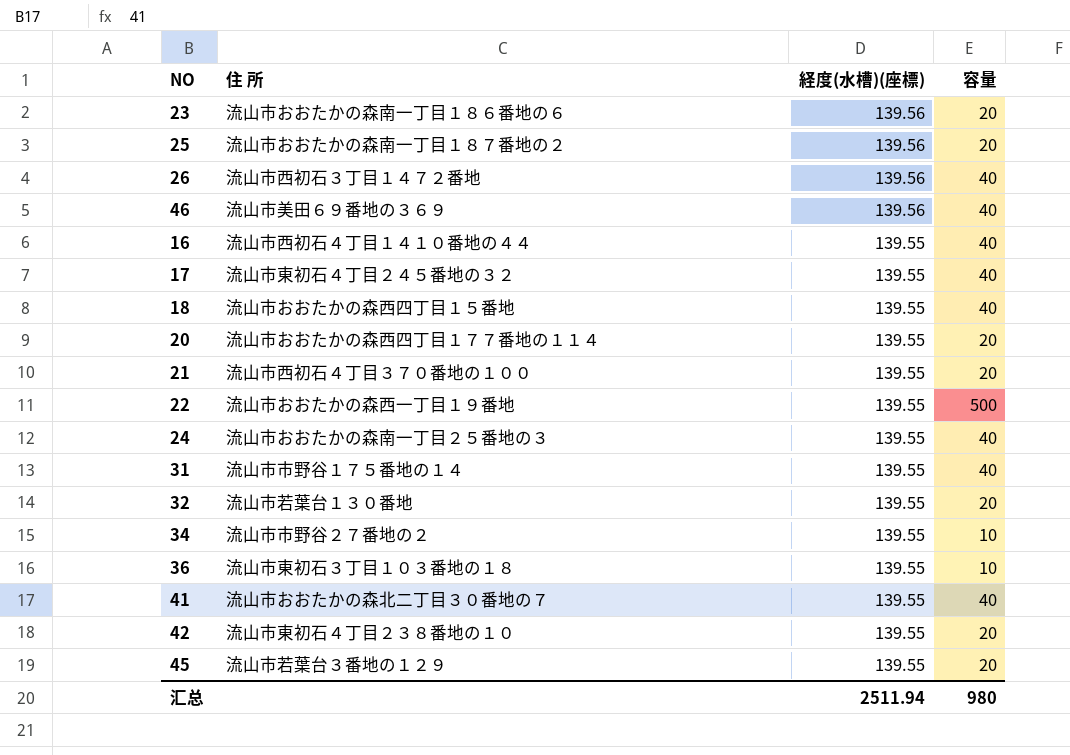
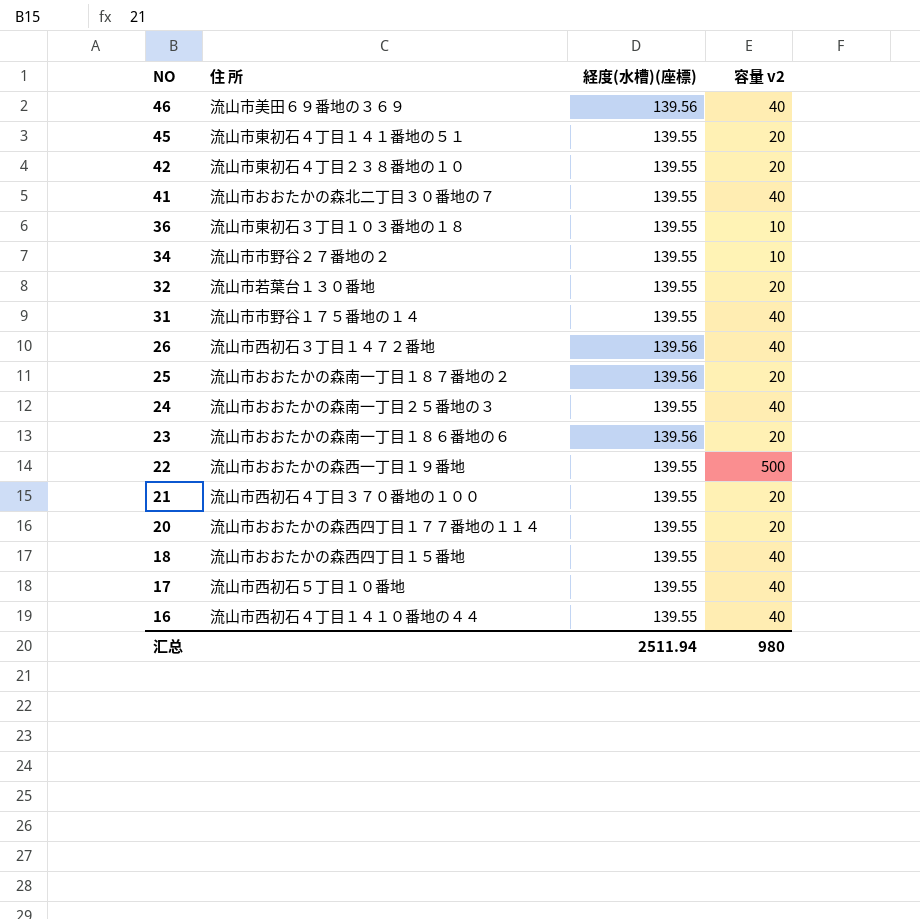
row order: 経度(水槽)(座標) descending -> NO descending
column name: 容量 -> 容量 v2
45 | 住 所: 流山市若葉台３番地の１２９ -> 流山市東初石４丁目１４１番地の５１
17 | 住 所: 流山市東初石４丁目２４５番地の３２ -> 流山市西初石５丁目１０番地

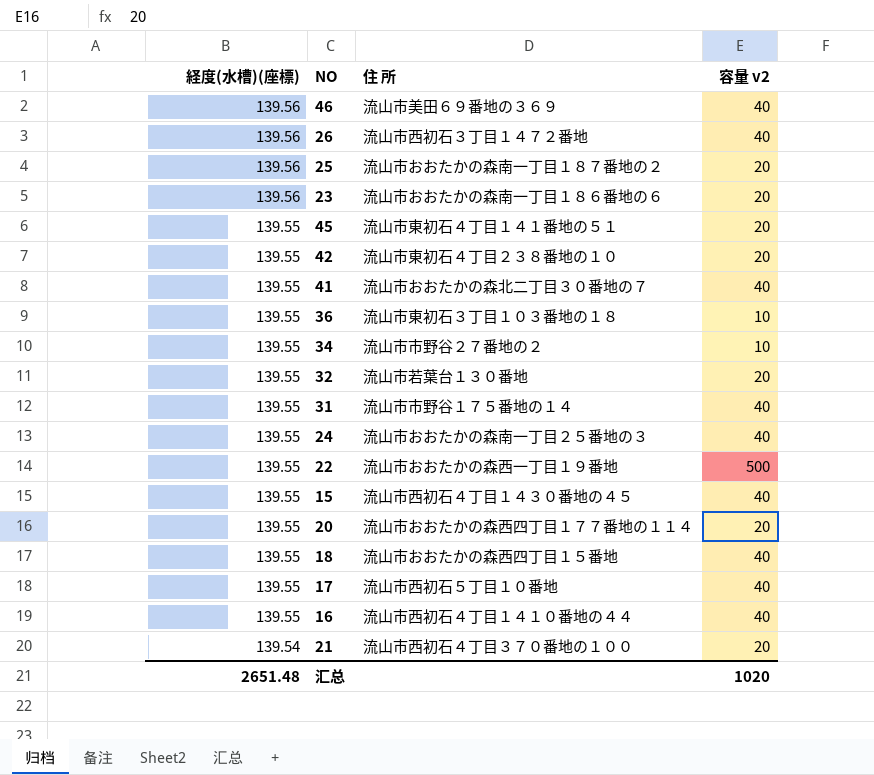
row order: NO descending -> 経度(水槽)(座標) descending
column 経度(水槽)(座標) | position: 3 -> 1
row 15: none -> 139.55 | 流山市西初石４丁目１４３０番地の４５ | 40
21 | 経度(水槽)(座標): 139.55 -> 139.54
汇总 | 経度(水槽)(座標): 2511.94 -> 2651.48
汇总 | 容量 v2: 980 -> 1020

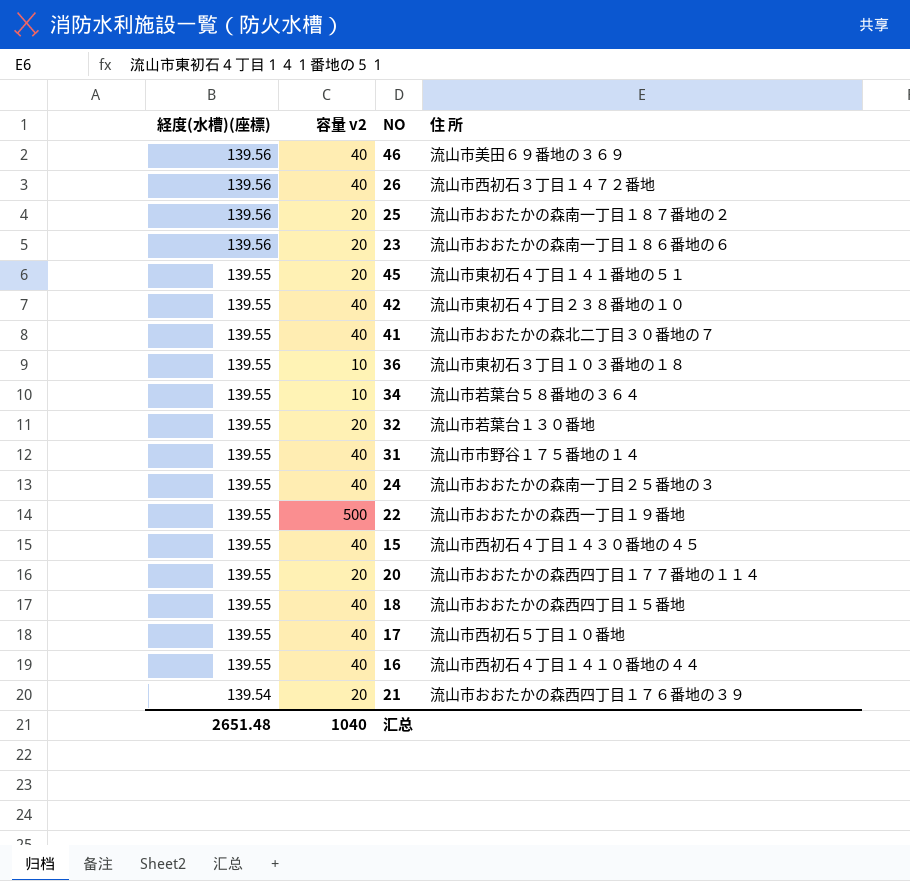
column 容量 v2 | position: 4 -> 2
42 | 容量 v2: 20 -> 40
34 | 住 所: 流山市市野谷２７番地の２ -> 流山市若葉台５８番地の３６４
21 | 住 所: 流山市西初石４丁目３７０番地の１００ -> 流山市おおたかの森西四丁目１７６番地の３９
汇总 | 容量 v2: 1020 -> 1040

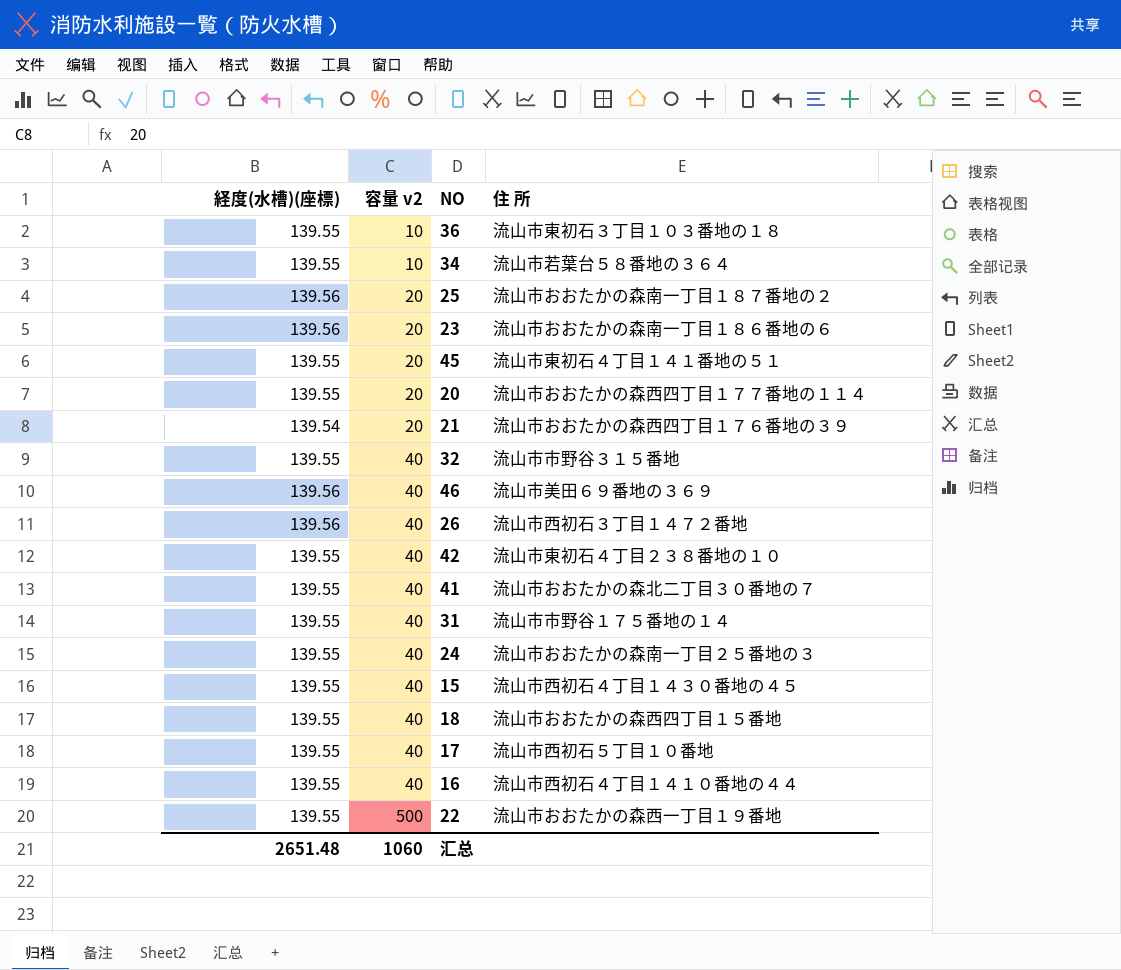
row order: 経度(水槽)(座標) descending -> 容量 v2 ascending
32 | 容量 v2: 20 -> 40
32 | 住 所: 流山市若葉台１３０番地 -> 流山市市野谷３１５番地
汇总 | 容量 v2: 1040 -> 1060

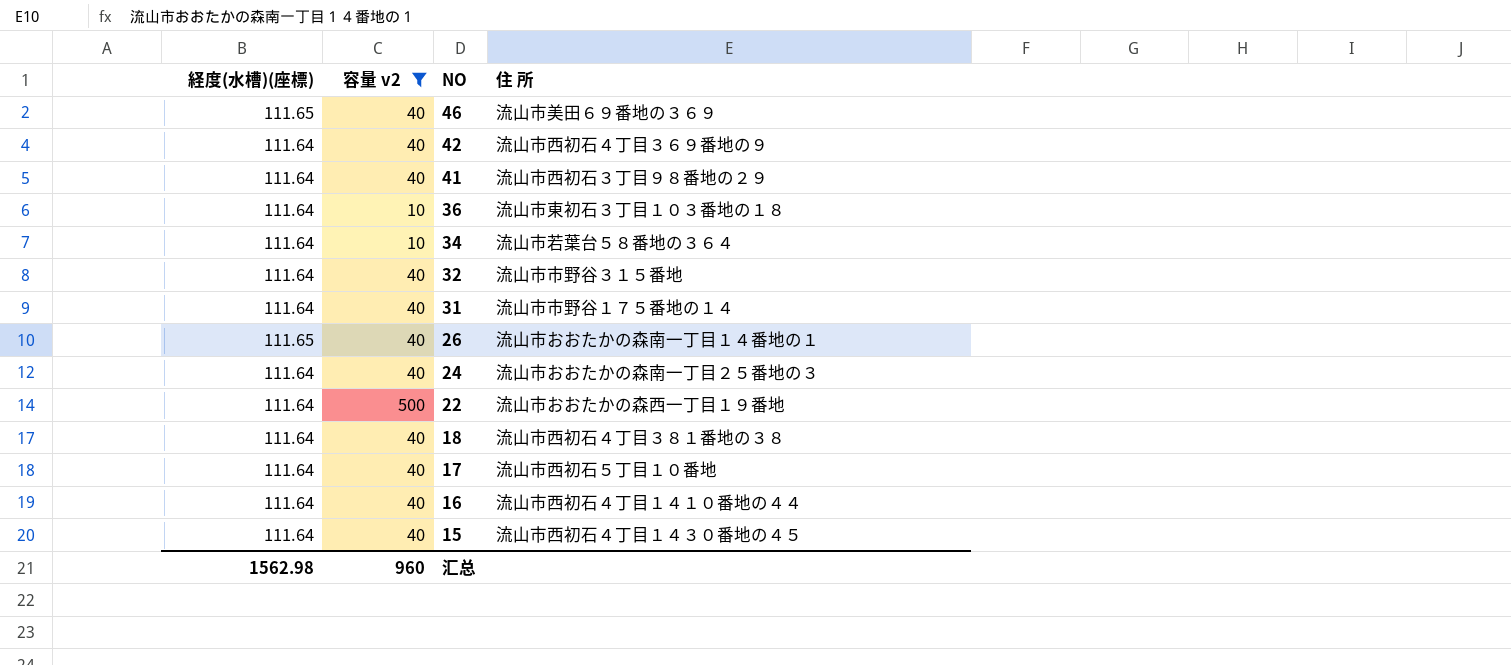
filter: none -> 容量 v2 != 20
row order: 容量 v2 ascending -> NO descending
46 | 経度(水槽)(座標): 139.56 -> 111.65
42 | 経度(水槽)(座標): 139.55 -> 111.64
42 | 住 所: 流山市東初石４丁目２３８番地の１０ -> 流山市西初石４丁目３６９番地の９
41 | 経度(水槽)(座標): 139.55 -> 111.64
41 | 住 所: 流山市おおたかの森北二丁目３０番地の７ -> 流山市西初石３丁目９８番地の２９
36 | 経度(水槽)(座標): 139.55 -> 111.64
34 | 経度(水槽)(座標): 139.55 -> 111.64
32 | 経度(水槽)(座標): 139.55 -> 111.64
31 | 経度(水槽)(座標): 139.55 -> 111.64
26 | 経度(水槽)(座標): 139.56 -> 111.65
26 | 住 所: 流山市西初石３丁目１４７２番地 -> 流山市おおたかの森南一丁目１４番地の１
24 | 経度(水槽)(座標): 139.55 -> 111.64
22 | 経度(水槽)(座標): 139.55 -> 111.64
18 | 経度(水槽)(座標): 139.55 -> 111.64
18 | 住 所: 流山市おおたかの森西四丁目１５番地 -> 流山市西初石４丁目３８１番地の３８
17 | 経度(水槽)(座標): 139.55 -> 111.64
16 | 経度(水槽)(座標): 139.55 -> 111.64
15 | 経度(水槽)(座標): 139.55 -> 111.64
汇总 | 経度(水槽)(座標): 2651.48 -> 1562.98
汇总 | 容量 v2: 1060 -> 960

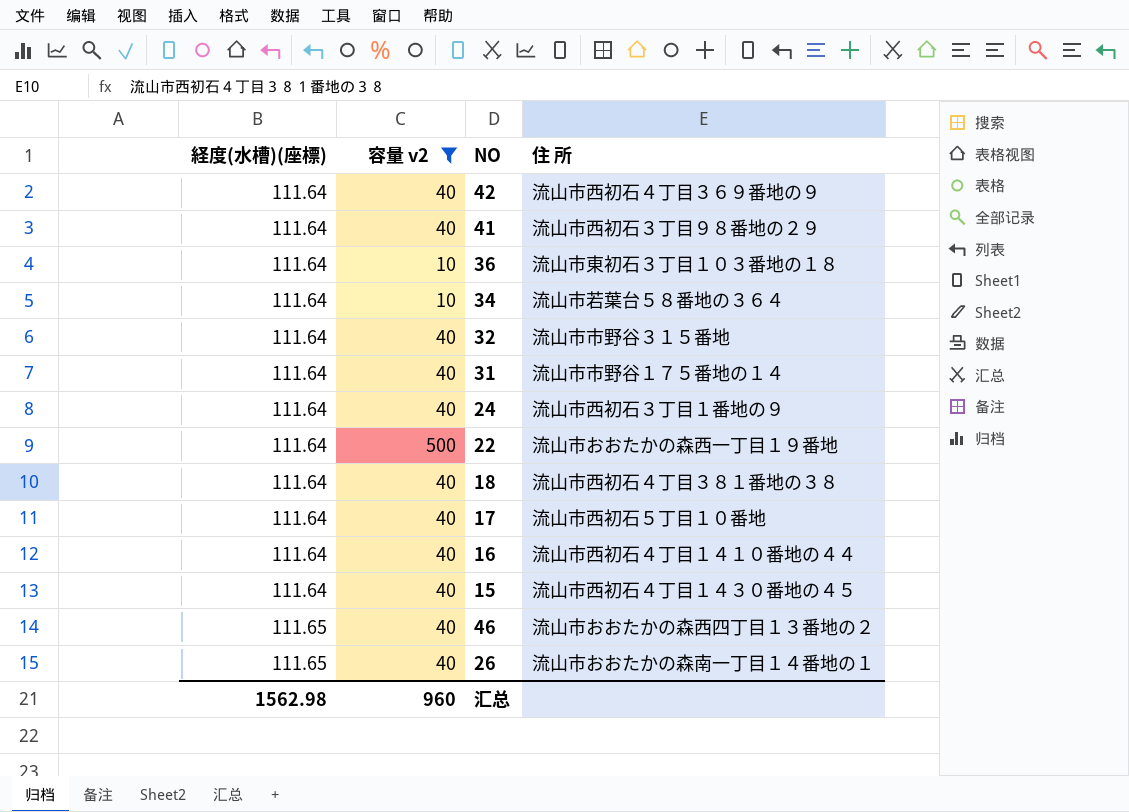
row order: NO descending -> 経度(水槽)(座標) ascending
24 | 住 所: 流山市おおたかの森南一丁目２５番地の３ -> 流山市西初石３丁目１番地の９
46 | 住 所: 流山市美田６９番地の３６９ -> 流山市おおたかの森西四丁目１３番地の２

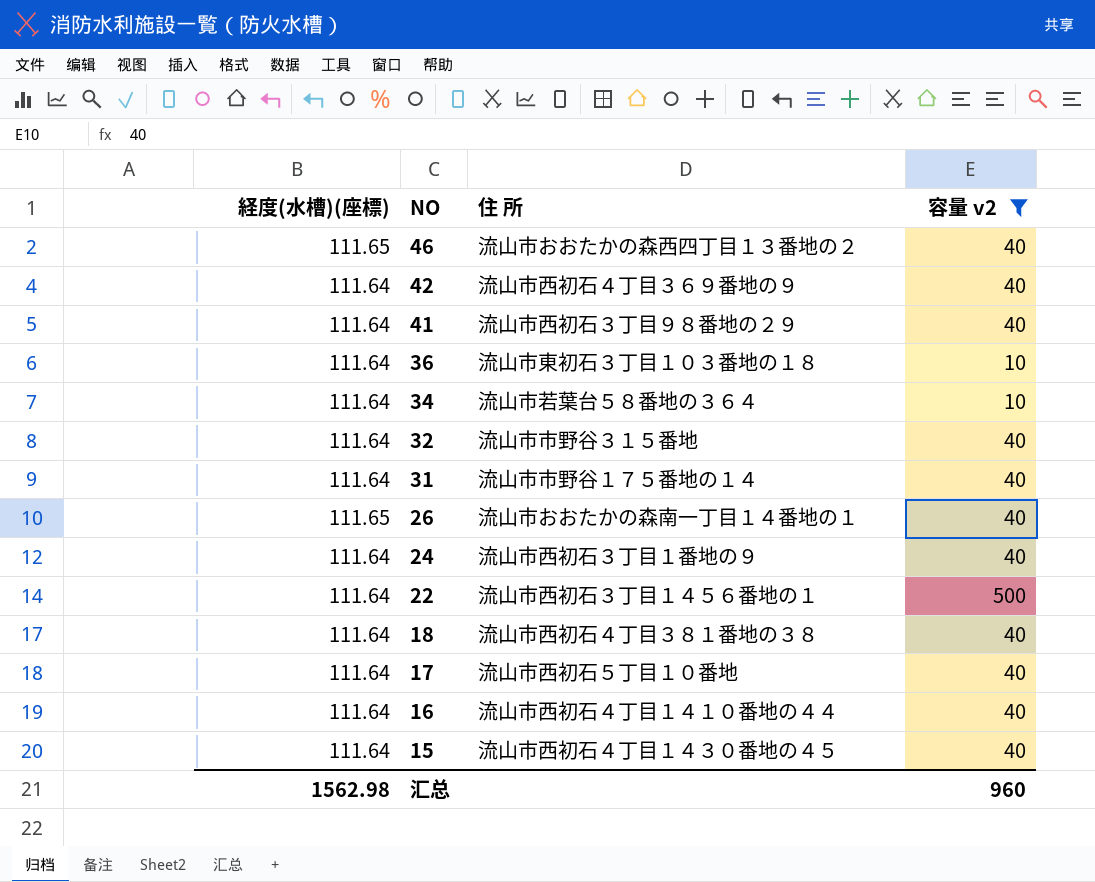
row order: 経度(水槽)(座標) ascending -> NO descending
column 容量 v2 | position: 2 -> 4
22 | 住 所: 流山市おおたかの森西一丁目１９番地 -> 流山市西初石３丁目１４５６番地の１

